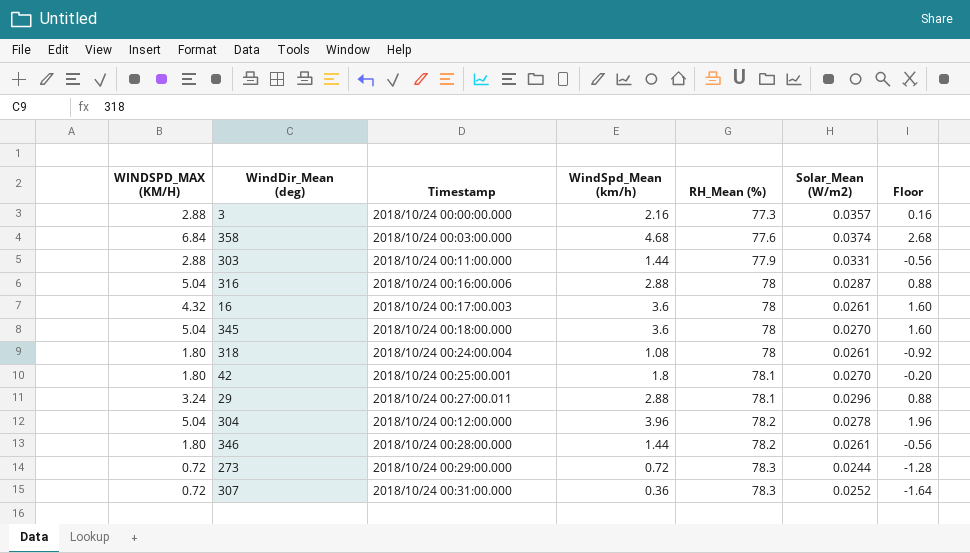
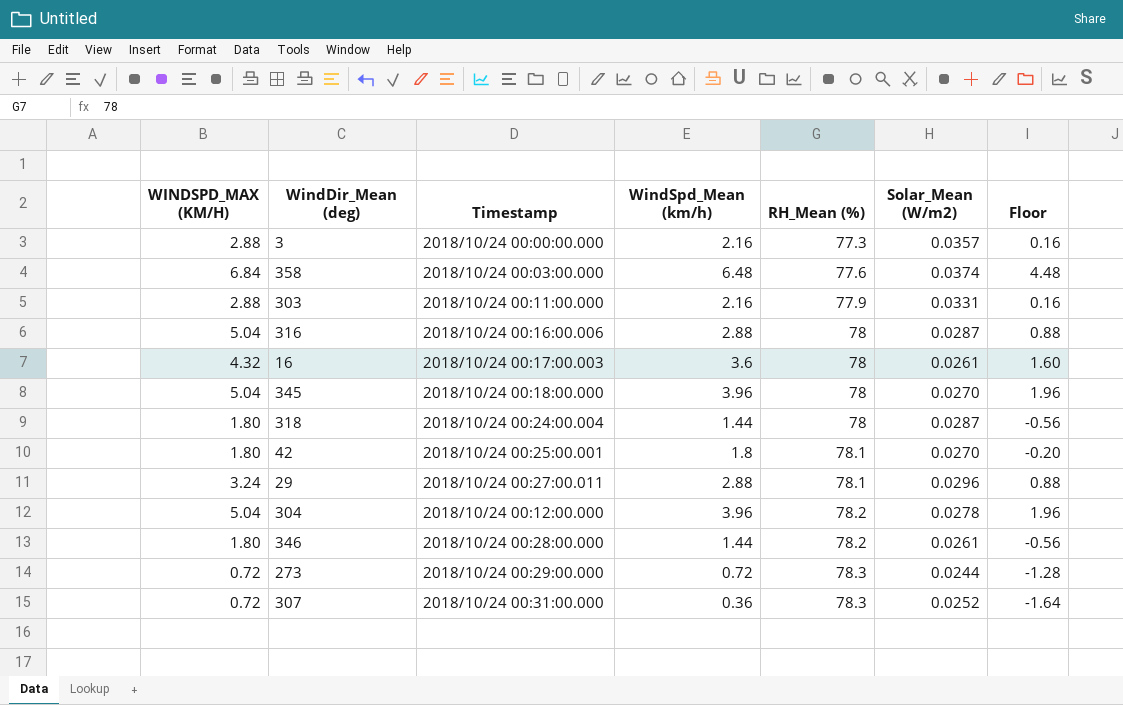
358 | WindSpd_Mean (km/h): 4.68 -> 6.48
358 | Floor: 2.68 -> 4.48
303 | WindSpd_Mean (km/h): 1.44 -> 2.16
303 | Floor: -0.56 -> 0.16
345 | WindSpd_Mean (km/h): 3.6 -> 3.96
345 | Floor: 1.60 -> 1.96
318 | WindSpd_Mean (km/h): 1.08 -> 1.44
318 | Solar_Mean (W/m2): 0.0261 -> 0.0287
318 | Floor: -0.92 -> -0.56

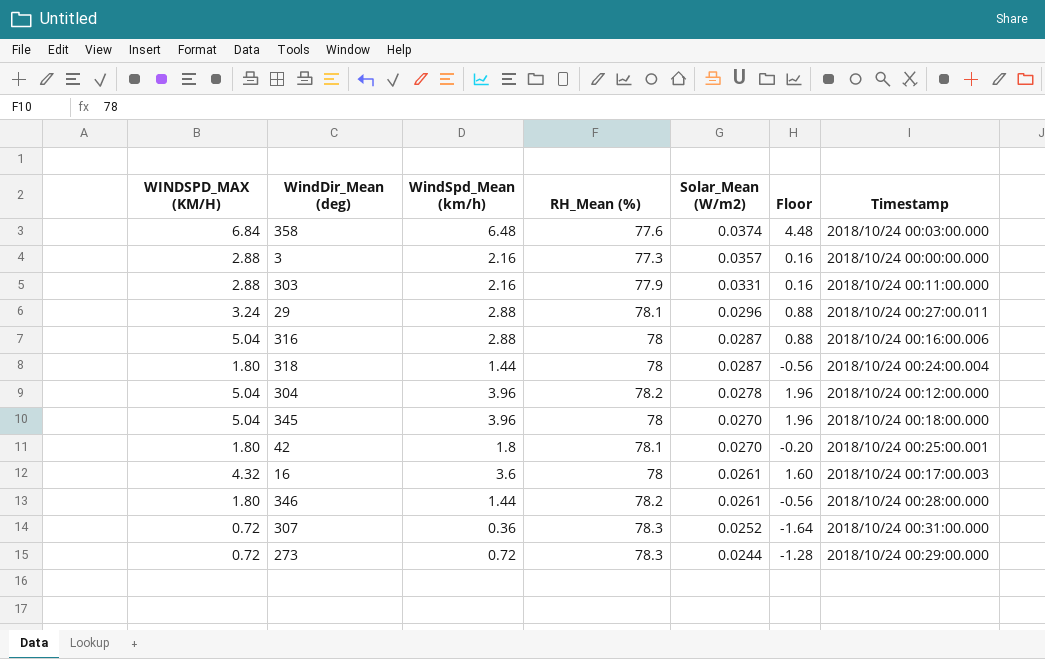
row order: RH_Mean (%) ascending -> Solar_Mean (W/m2) descending
column Timestamp | position: 3 -> 7

